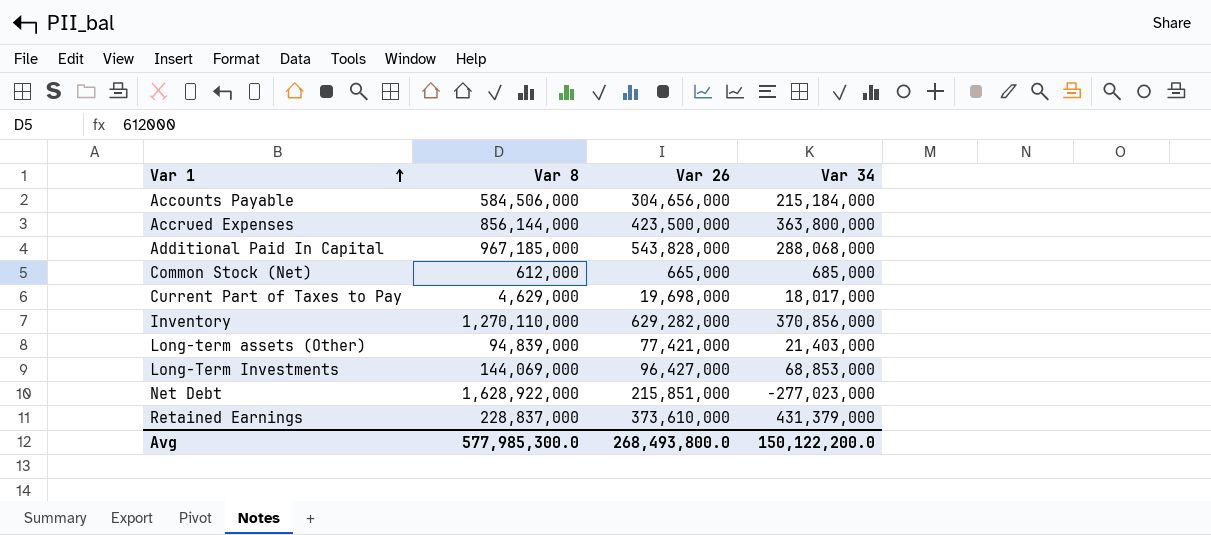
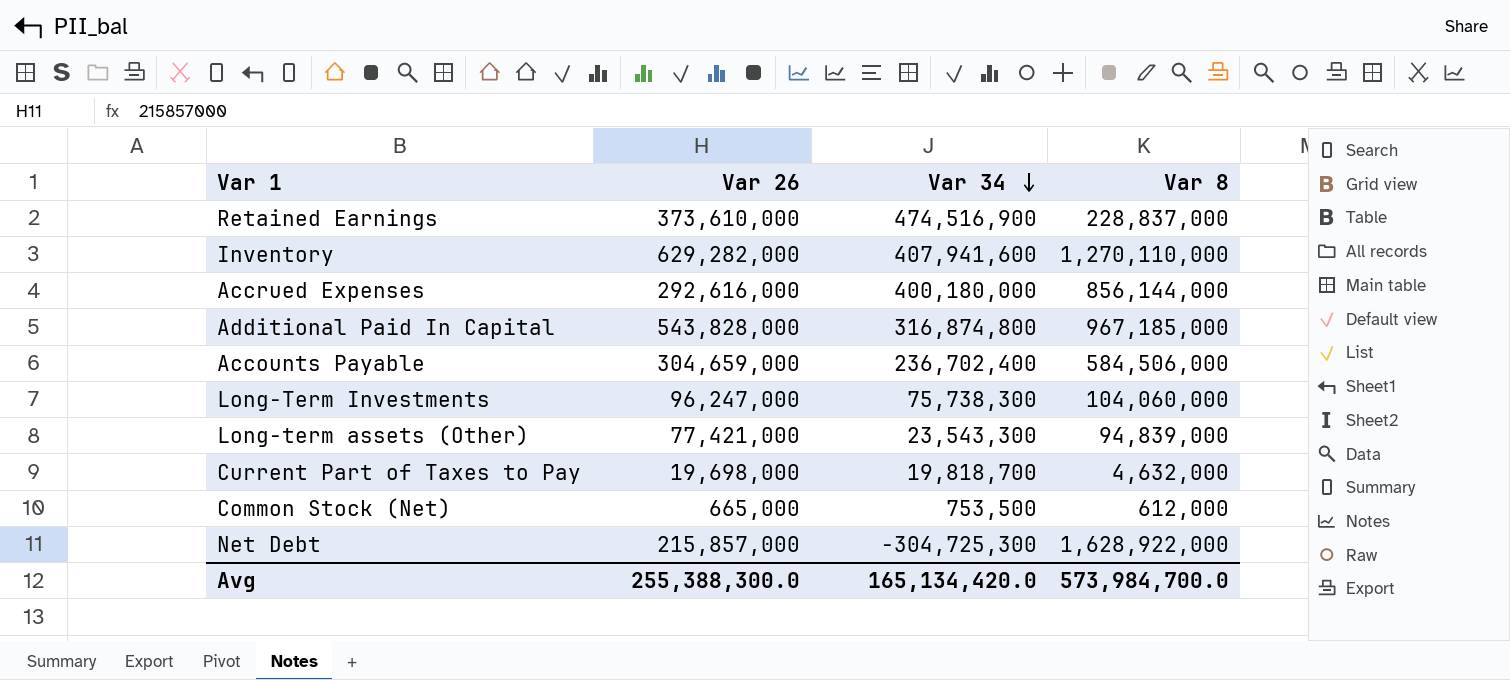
row order: Var 1 ascending -> Var 34 descending
column Var 8 | position: 2 -> 4
Retained Earnings | Var 34: 431,379,000 -> 474,516,900
Inventory | Var 34: 370,856,000 -> 407,941,600
Accrued Expenses | Var 26: 423,500,000 -> 292,616,000
Accrued Expenses | Var 34: 363,800,000 -> 400,180,000
Additional Paid In Capital | Var 34: 288,068,000 -> 316,874,800
Accounts Payable | Var 26: 304,656,000 -> 304,659,000
Accounts Payable | Var 34: 215,184,000 -> 236,702,400
Long-Term Investments | Var 26: 96,427,000 -> 96,247,000
Long-Term Investments | Var 34: 68,853,000 -> 75,738,300
Long-Term Investments | Var 8: 144,069,000 -> 104,060,000
Long-term assets (Other) | Var 34: 21,403,000 -> 23,543,300
Current Part of Taxes to Pay | Var 34: 18,017,000 -> 19,818,700
Current Part of Taxes to Pay | Var 8: 4,629,000 -> 4,632,000
Common Stock (Net) | Var 34: 685,000 -> 753,500
Net Debt | Var 26: 215,851,000 -> 215,857,000
Net Debt | Var 34: -277,023,000 -> -304,725,300
Avg | Var 26: 268,493,800.0 -> 255,388,300.0
Avg | Var 34: 150,122,200.0 -> 165,134,420.0
Avg | Var 8: 577,985,300.0 -> 573,984,700.0

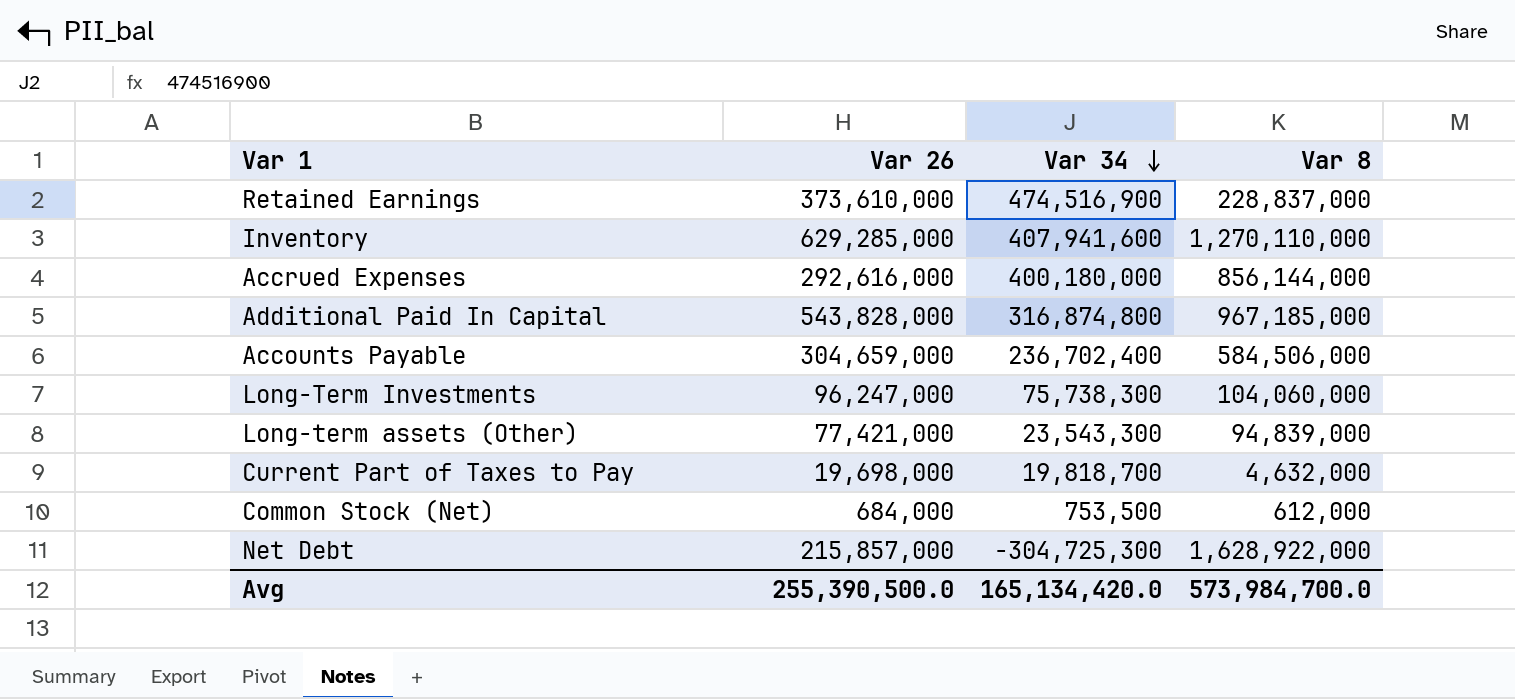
Inventory | Var 26: 629,282,000 -> 629,285,000
Common Stock (Net) | Var 26: 665,000 -> 684,000
Avg | Var 26: 255,388,300.0 -> 255,390,500.0

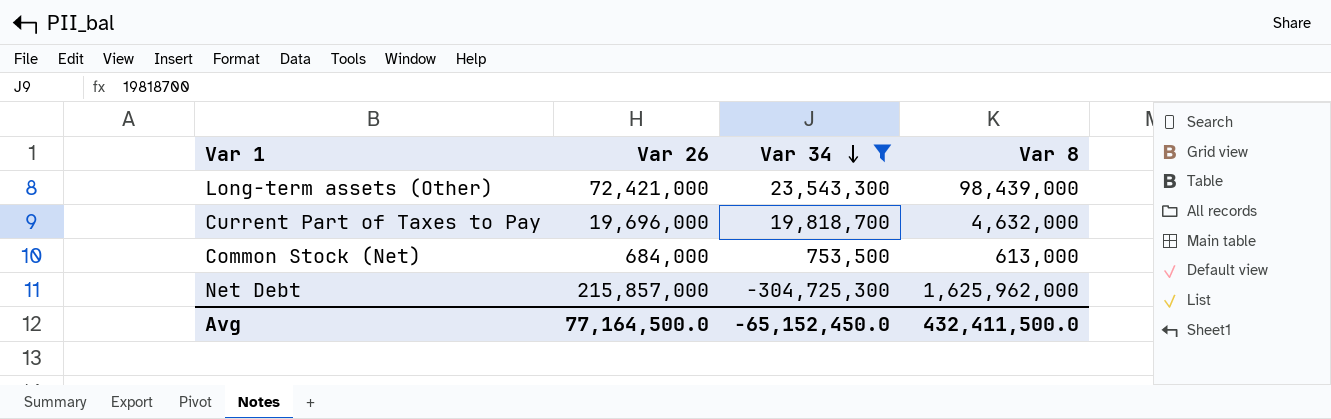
filter: none -> Var 34 <= 23,543,300
Long-term assets (Other) | Var 26: 77,421,000 -> 72,421,000
Long-term assets (Other) | Var 8: 94,839,000 -> 98,439,000
Current Part of Taxes to Pay | Var 26: 19,698,000 -> 19,696,000
Common Stock (Net) | Var 8: 612,000 -> 613,000
Net Debt | Var 8: 1,628,922,000 -> 1,625,962,000
Avg | Var 26: 255,390,500.0 -> 77,164,500.0
Avg | Var 34: 165,134,420.0 -> -65,152,450.0
Avg | Var 8: 573,984,700.0 -> 432,411,500.0

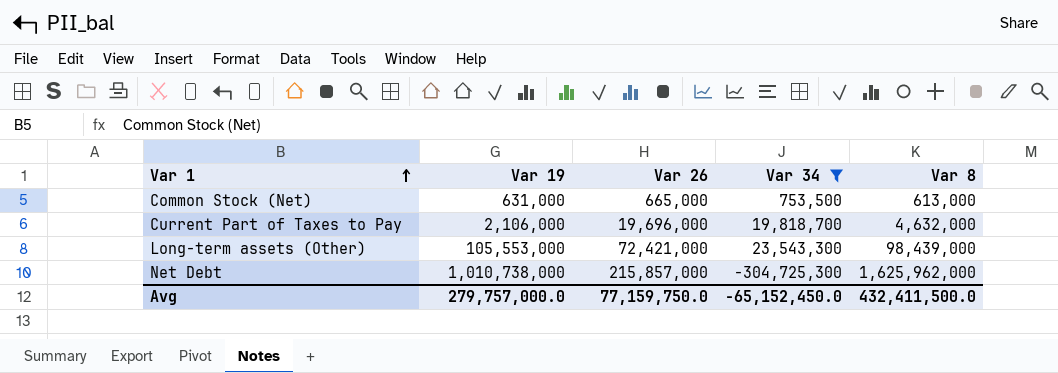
row order: Var 34 descending -> Var 1 ascending
column Var 19 | position: none -> 2
Common Stock (Net) | Var 26: 684,000 -> 665,000
Avg | Var 26: 77,164,500.0 -> 77,159,750.0

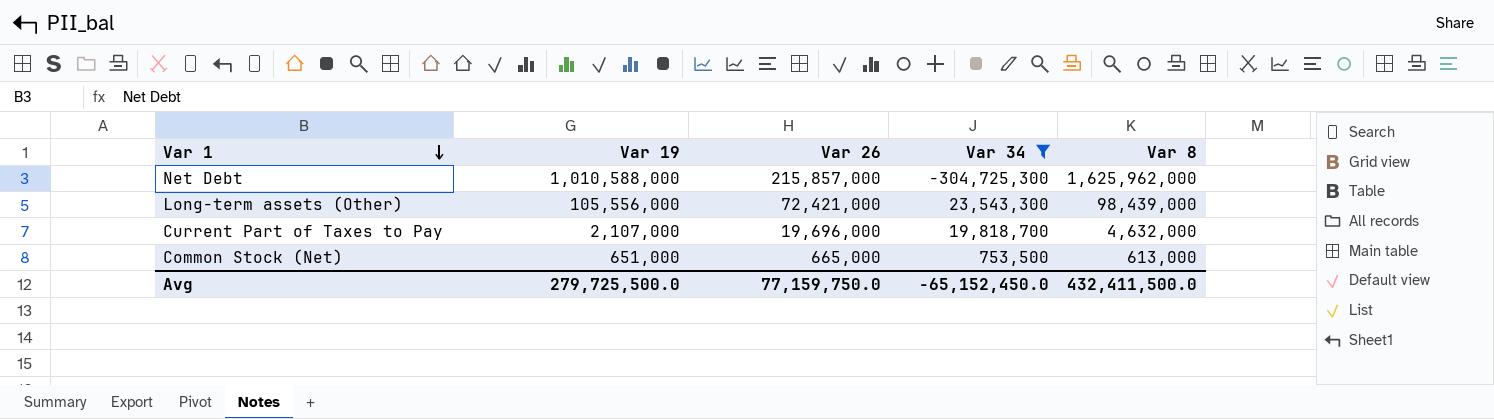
row order: Var 1 ascending -> Var 1 descending
Net Debt | Var 19: 1,010,738,000 -> 1,010,588,000
Long-term assets (Other) | Var 19: 105,553,000 -> 105,556,000
Current Part of Taxes to Pay | Var 19: 2,106,000 -> 2,107,000
Common Stock (Net) | Var 19: 631,000 -> 651,000
Avg | Var 19: 279,757,000.0 -> 279,725,500.0

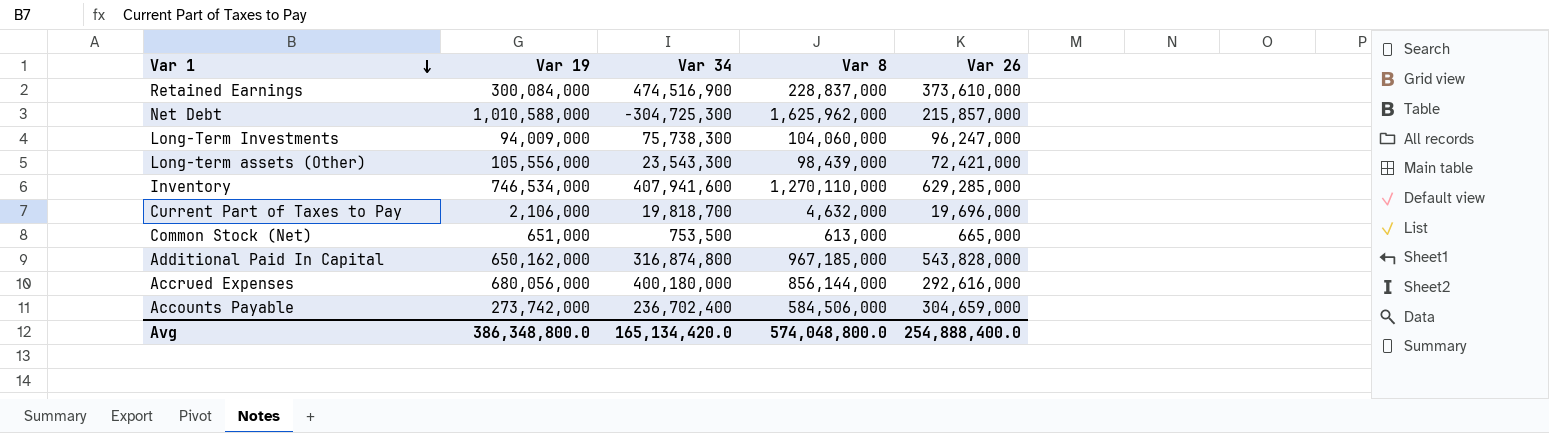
filter: Var 34 <= 23,543,300 -> none
column Var 26 | position: 3 -> 5
Current Part of Taxes to Pay | Var 19: 2,107,000 -> 2,106,000
Avg | Var 19: 279,725,500.0 -> 386,348,800.0
Avg | Var 34: -65,152,450.0 -> 165,134,420.0
Avg | Var 8: 432,411,500.0 -> 574,048,800.0
Avg | Var 26: 77,159,750.0 -> 254,888,400.0

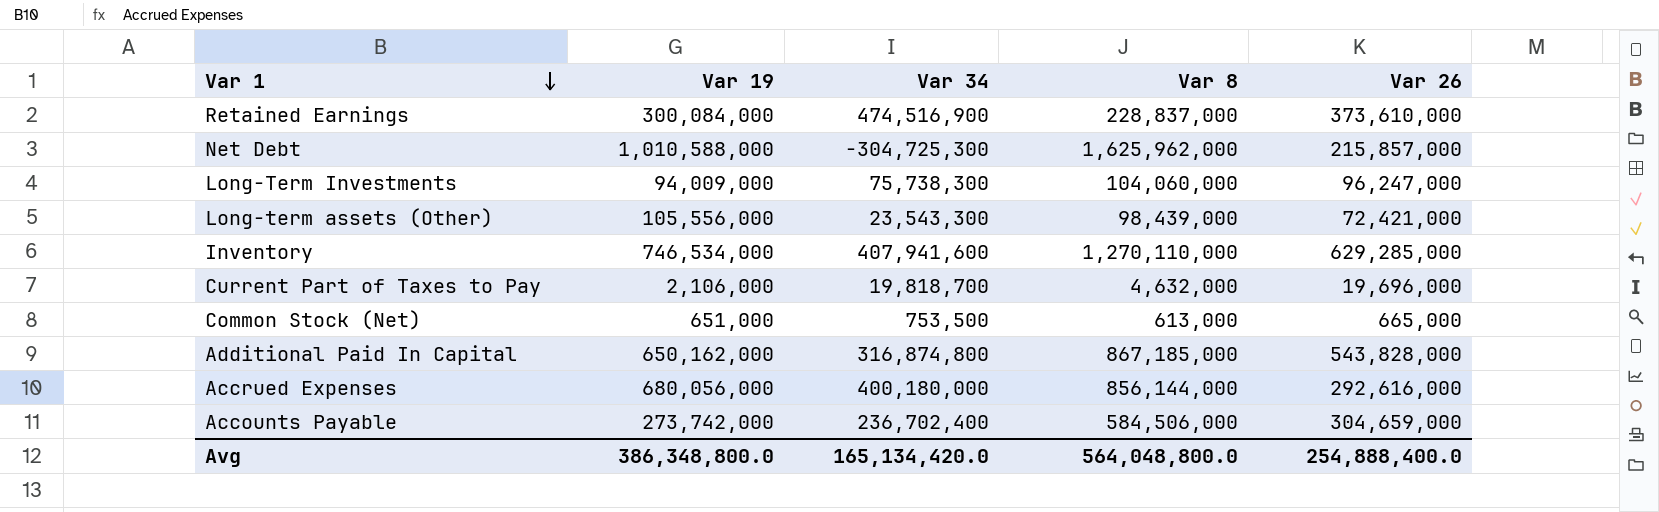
Additional Paid In Capital | Var 8: 967,185,000 -> 867,185,000
Avg | Var 8: 574,048,800.0 -> 564,048,800.0

